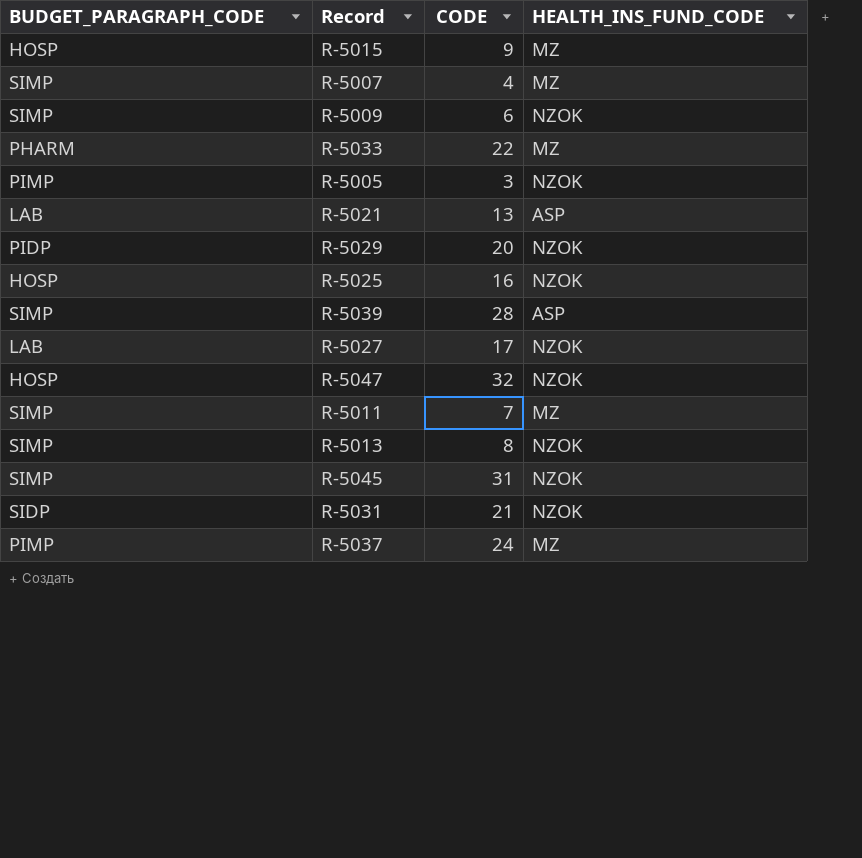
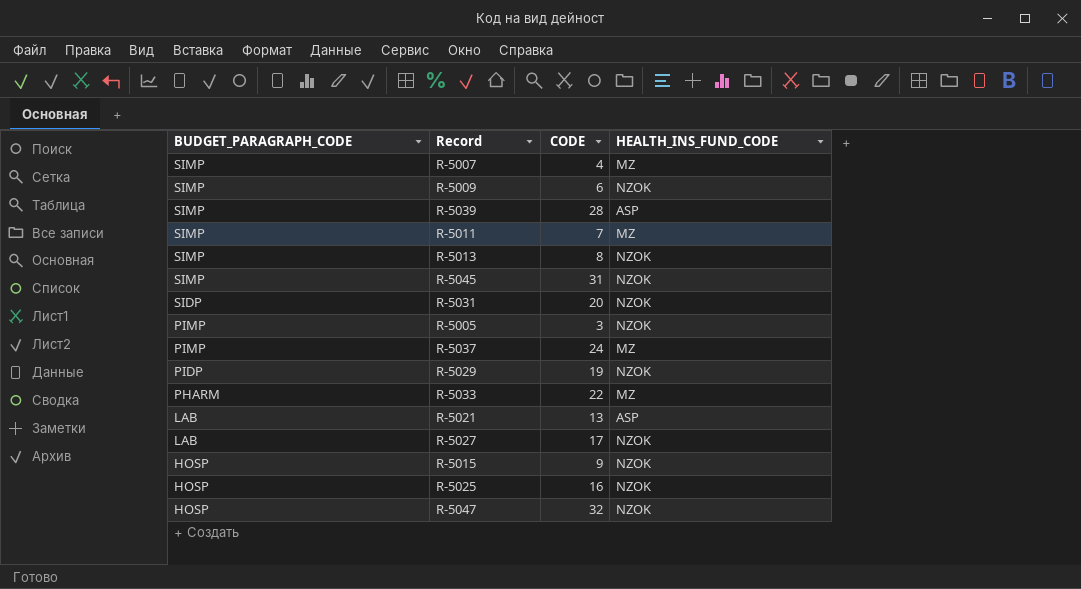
row order: none -> BUDGET_PARAGRAPH_CODE descending
R-5031 | CODE: 21 -> 20
R-5029 | CODE: 20 -> 19
R-5015 | HEALTH_INS_FUND_CODE: MZ -> NZOK

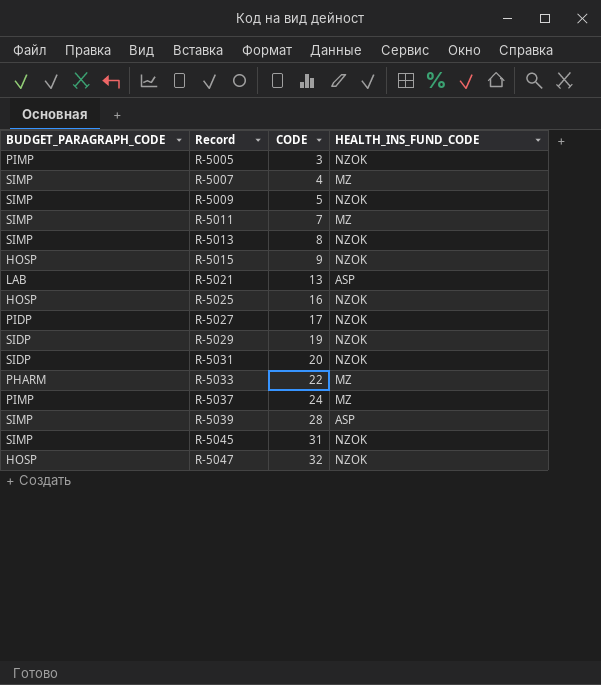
row order: BUDGET_PARAGRAPH_CODE descending -> Record ascending
R-5009 | CODE: 6 -> 5
R-5027 | BUDGET_PARAGRAPH_CODE: LAB -> PIDP
R-5029 | BUDGET_PARAGRAPH_CODE: PIDP -> SIDP

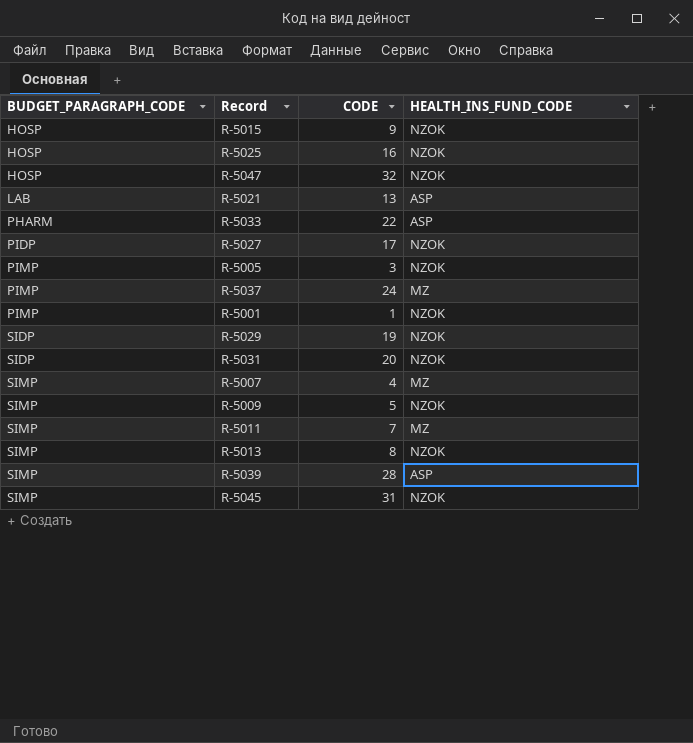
row order: Record ascending -> BUDGET_PARAGRAPH_CODE ascending
R-5033 | HEALTH_INS_FUND_CODE: MZ -> ASP
row R-5001: none -> PIMP | 1 | NZOK

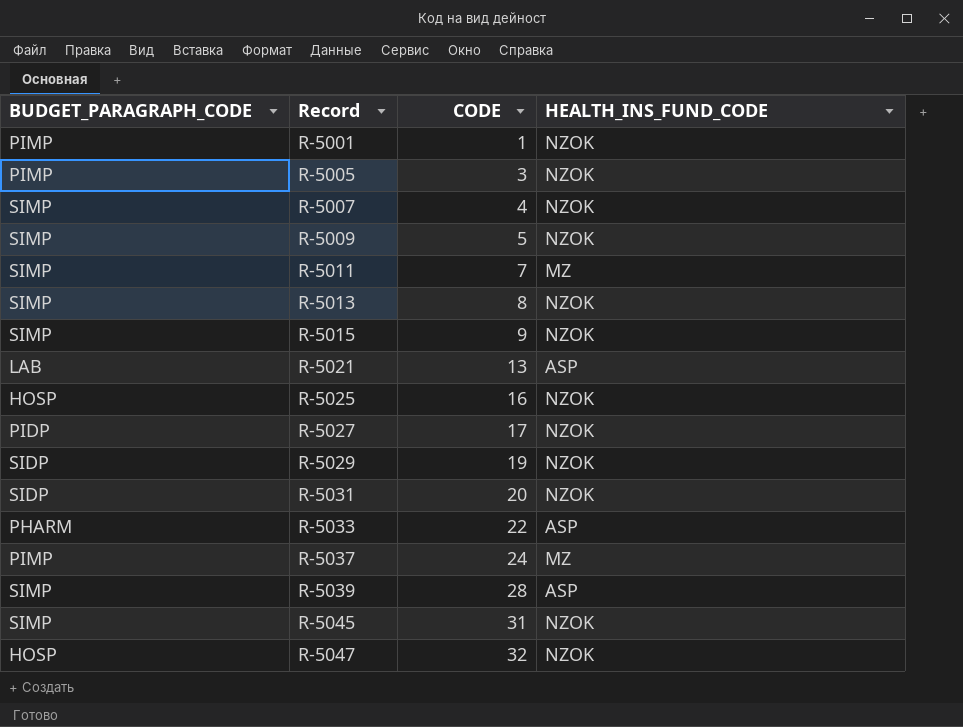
row order: BUDGET_PARAGRAPH_CODE ascending -> Record ascending
R-5007 | HEALTH_INS_FUND_CODE: MZ -> NZOK
R-5015 | BUDGET_PARAGRAPH_CODE: HOSP -> SIMP

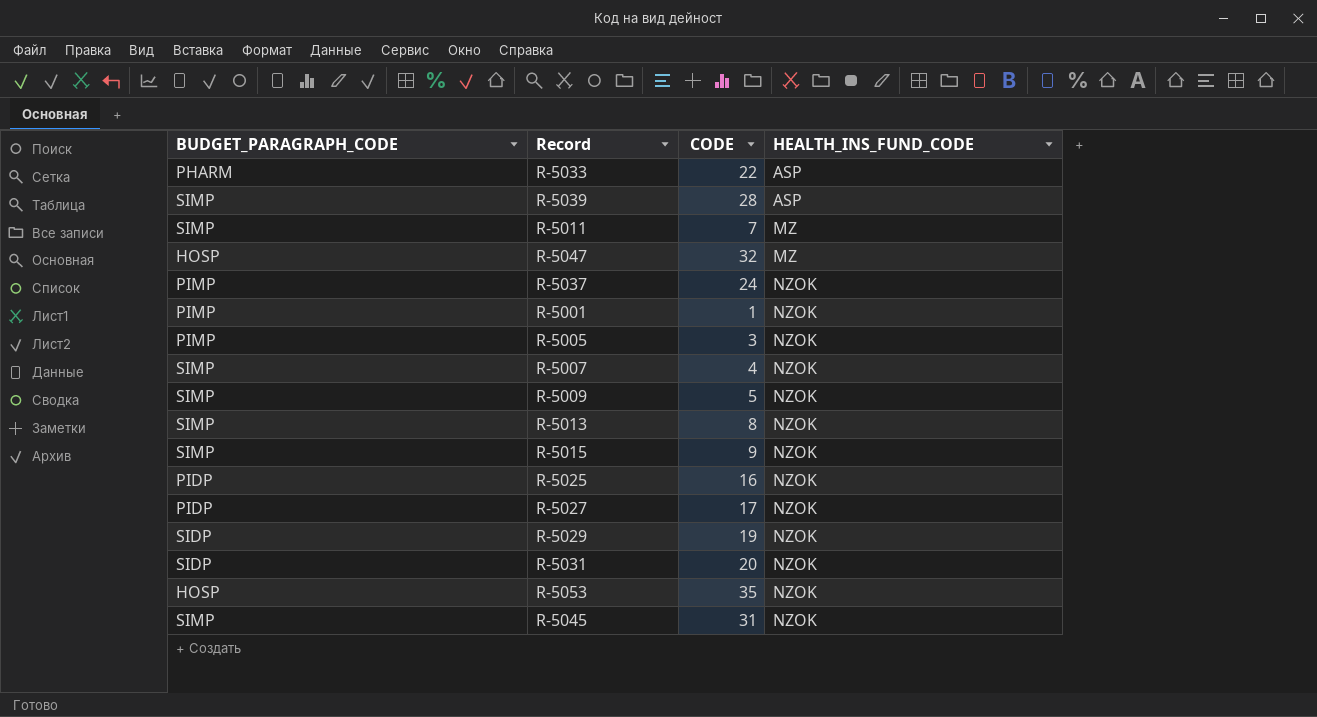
row order: Record ascending -> HEALTH_INS_FUND_CODE ascending
row R-5021: LAB | 13 | ASP -> none
R-5047 | HEALTH_INS_FUND_CODE: NZOK -> MZ
R-5037 | HEALTH_INS_FUND_CODE: MZ -> NZOK
R-5025 | BUDGET_PARAGRAPH_CODE: HOSP -> PIDP
row R-5053: none -> HOSP | 35 | NZOK

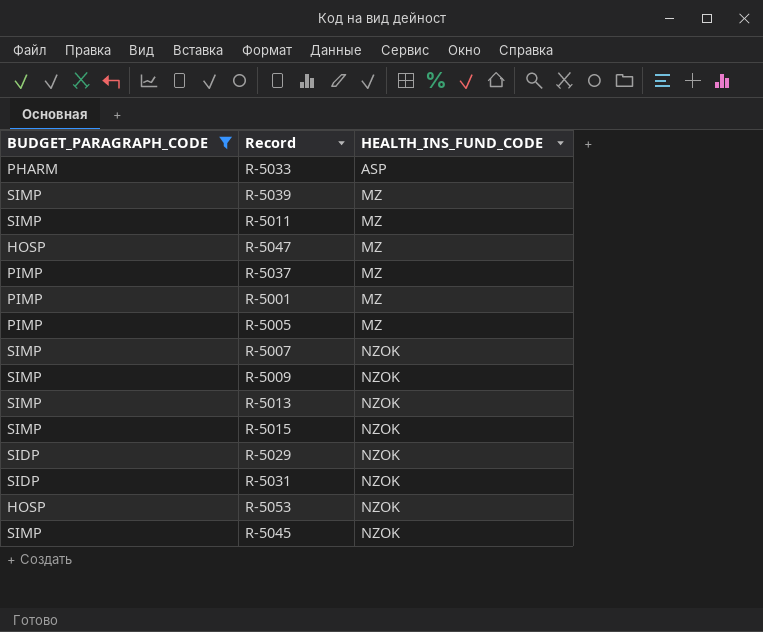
filter: none -> BUDGET_PARAGRAPH_CODE != PIDP
column CODE | position: 3 -> none
R-5039 | HEALTH_INS_FUND_CODE: ASP -> MZ
R-5037 | HEALTH_INS_FUND_CODE: NZOK -> MZ
R-5001 | HEALTH_INS_FUND_CODE: NZOK -> MZ
R-5005 | HEALTH_INS_FUND_CODE: NZOK -> MZ

